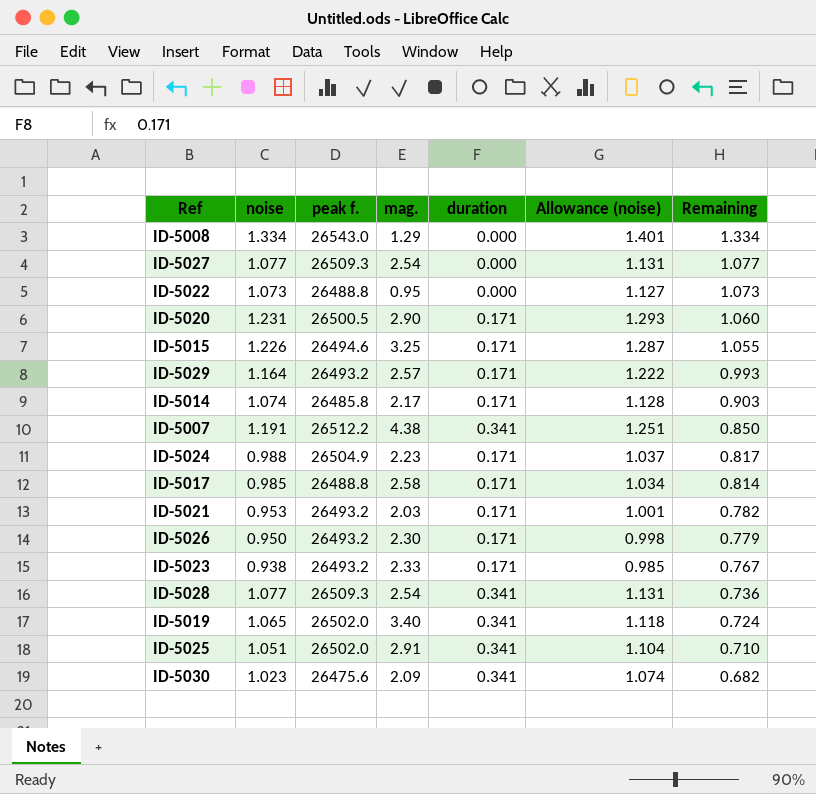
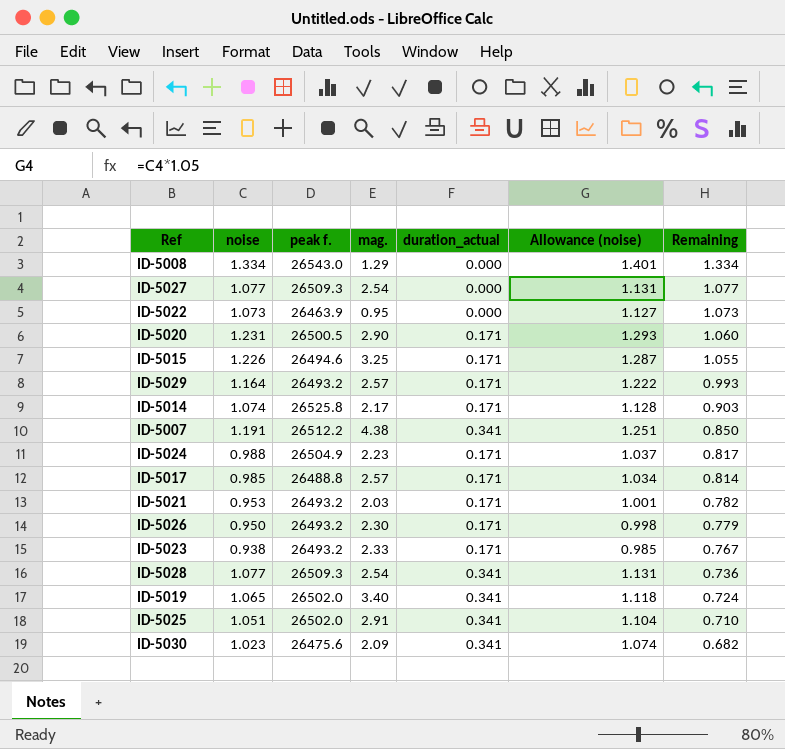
column name: duration -> duration_actual
ID-5022 | peak f.: 26488.8 -> 26463.9
ID-5014 | peak f.: 26485.8 -> 26525.8
ID-5017 | mag.: 2.58 -> 2.57

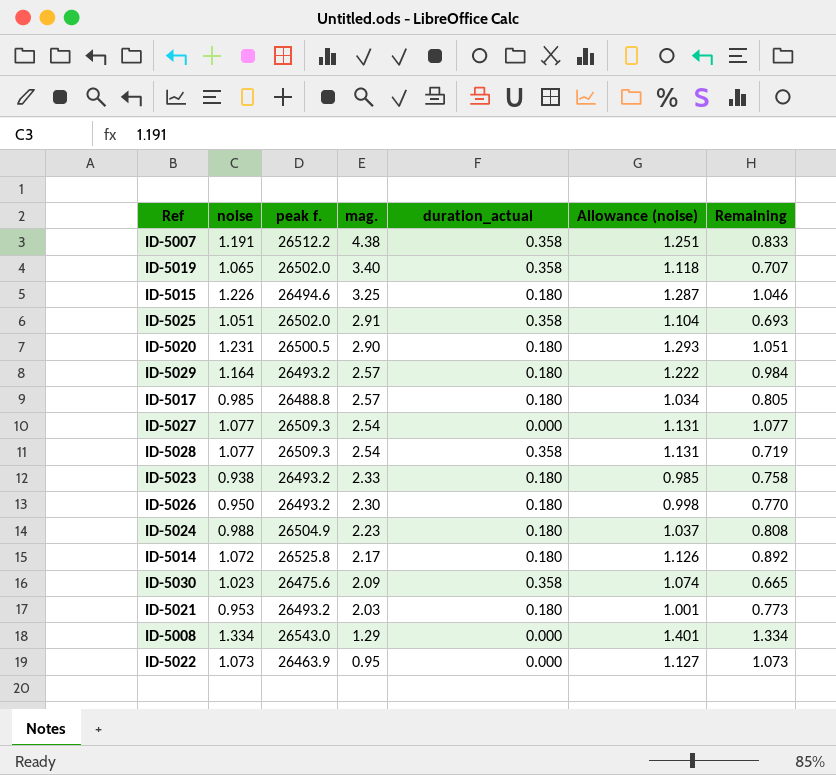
row order: Remaining descending -> mag. descending
ID-5007 | duration_actual: 0.341 -> 0.358
ID-5007 | Remaining: 0.850 -> 0.833
ID-5019 | duration_actual: 0.341 -> 0.358
ID-5019 | Remaining: 0.724 -> 0.707
ID-5015 | duration_actual: 0.171 -> 0.180
ID-5015 | Remaining: 1.055 -> 1.046
ID-5025 | duration_actual: 0.341 -> 0.358
ID-5025 | Remaining: 0.710 -> 0.693
ID-5020 | duration_actual: 0.171 -> 0.180
ID-5020 | Remaining: 1.060 -> 1.051
ID-5029 | duration_actual: 0.171 -> 0.180
ID-5029 | Remaining: 0.993 -> 0.984
ID-5017 | duration_actual: 0.171 -> 0.180
ID-5017 | Remaining: 0.814 -> 0.805
ID-5028 | duration_actual: 0.341 -> 0.358
ID-5028 | Remaining: 0.736 -> 0.719
ID-5023 | duration_actual: 0.171 -> 0.180
ID-5023 | Remaining: 0.767 -> 0.758
ID-5026 | duration_actual: 0.171 -> 0.180
ID-5026 | Remaining: 0.779 -> 0.770
ID-5024 | duration_actual: 0.171 -> 0.180
ID-5024 | Remaining: 0.817 -> 0.808
ID-5014 | noise: 1.074 -> 1.072
ID-5014 | duration_actual: 0.171 -> 0.180
ID-5014 | Allowance (noise): 1.128 -> 1.126
ID-5014 | Remaining: 0.903 -> 0.892
ID-5030 | duration_actual: 0.341 -> 0.358
ID-5030 | Remaining: 0.682 -> 0.665
ID-5021 | duration_actual: 0.171 -> 0.180
ID-5021 | Remaining: 0.782 -> 0.773

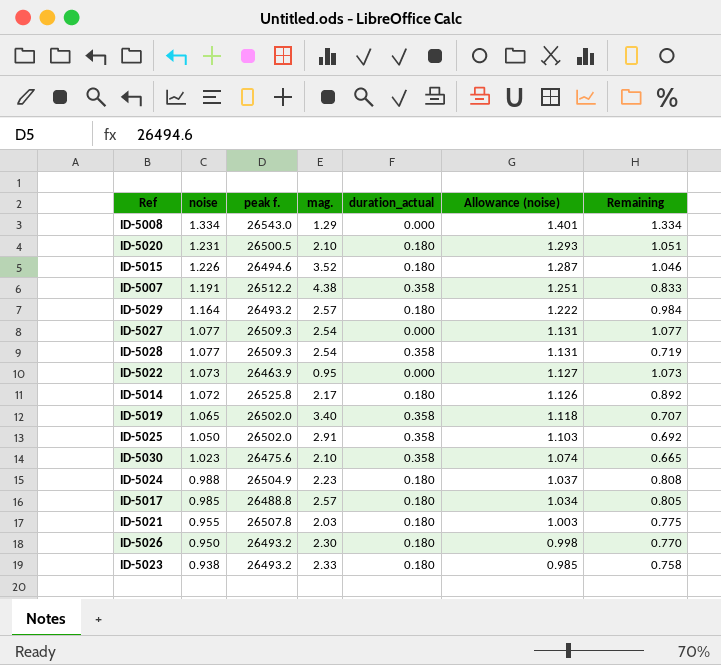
row order: mag. descending -> noise descending
ID-5020 | mag.: 2.90 -> 2.10
ID-5015 | mag.: 3.25 -> 3.52
ID-5025 | noise: 1.051 -> 1.050
ID-5025 | Allowance (noise): 1.104 -> 1.103
ID-5025 | Remaining: 0.693 -> 0.692
ID-5030 | mag.: 2.09 -> 2.10
ID-5021 | noise: 0.953 -> 0.955
ID-5021 | peak f.: 26493.2 -> 26507.8
ID-5021 | Allowance (noise): 1.001 -> 1.003
ID-5021 | Remaining: 0.773 -> 0.775

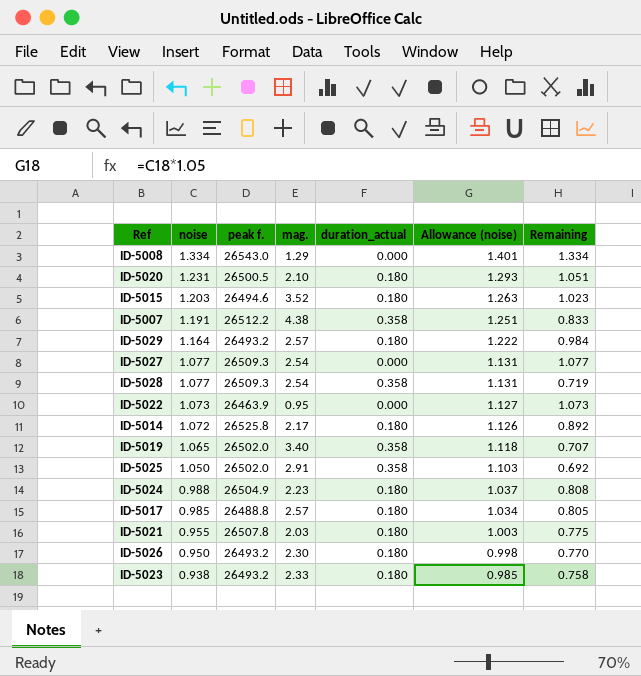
row ID-5030: 1.023 | 26475.6 | 2.10 | 0.358 | 1.074 | 0.665 -> none
ID-5015 | noise: 1.226 -> 1.203
ID-5015 | Allowance (noise): 1.287 -> 1.263
ID-5015 | Remaining: 1.046 -> 1.023

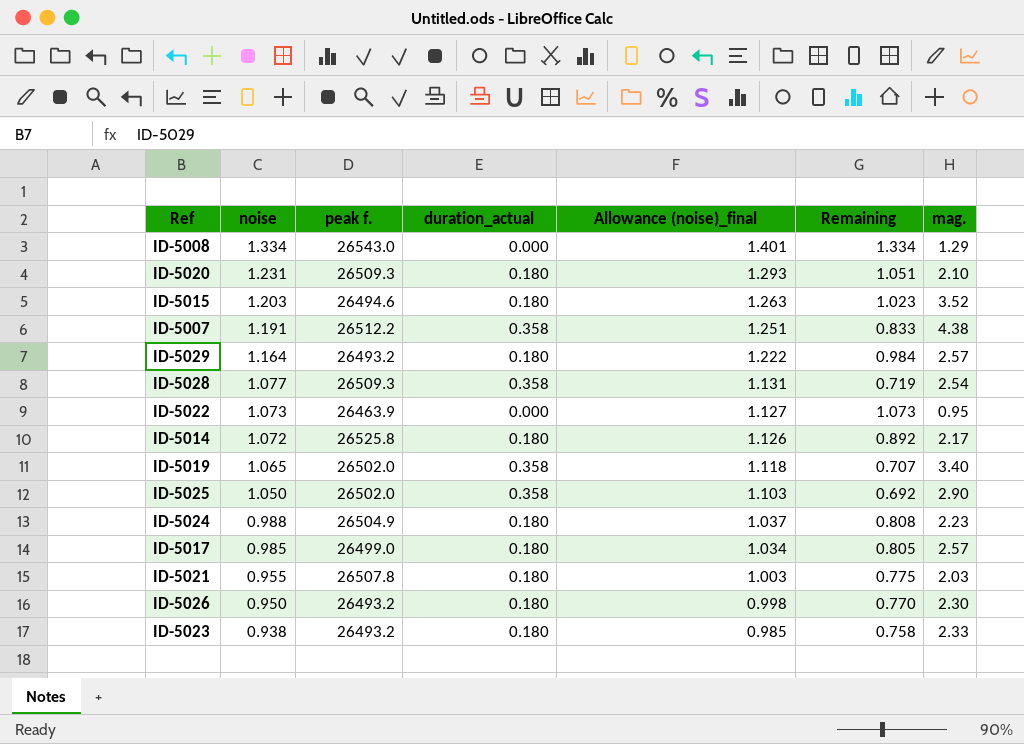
column name: Allowance (noise) -> Allowance (noise)_final
column mag. | position: 4 -> 7
row ID-5027: 1.077 | 26509.3 | 2.54 | 0.000 | 1.131 | 1.077 -> none
ID-5020 | peak f.: 26500.5 -> 26509.3
ID-5025 | mag.: 2.91 -> 2.90
ID-5017 | peak f.: 26488.8 -> 26499.0

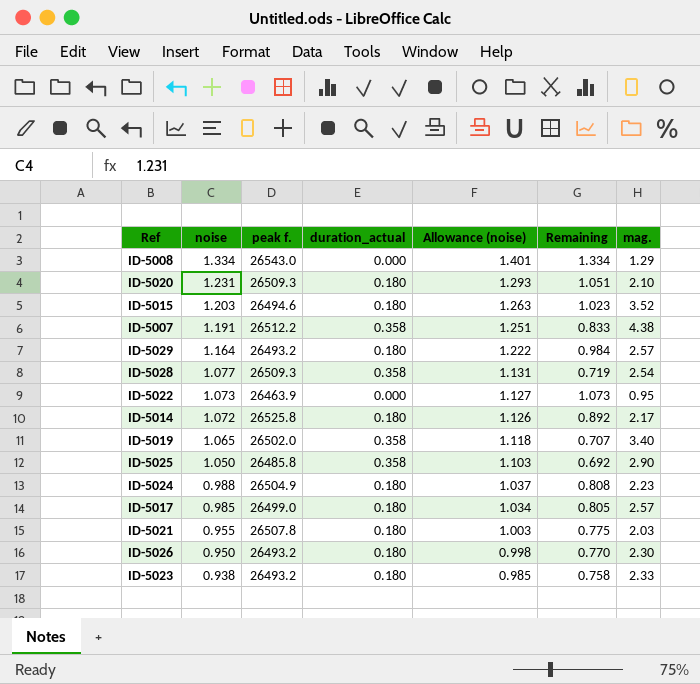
column name: Allowance (noise)_final -> Allowance (noise)
ID-5025 | peak f.: 26502.0 -> 26485.8

